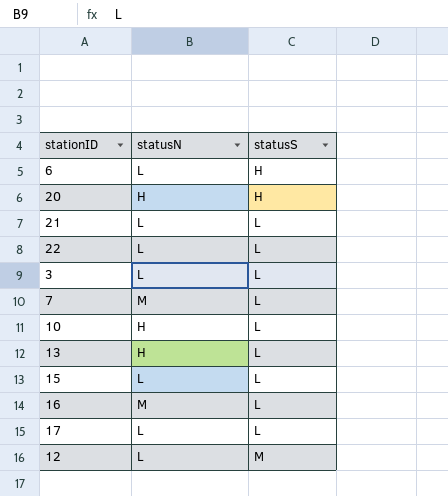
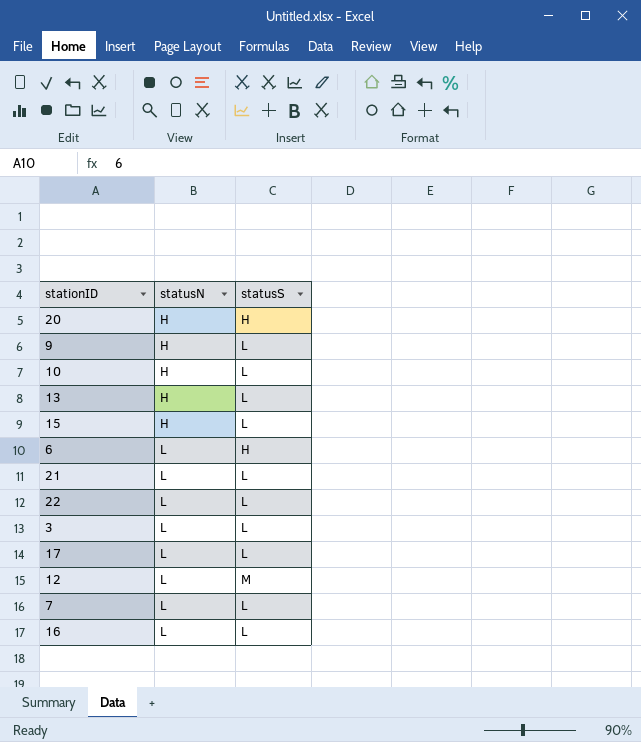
row order: statusS ascending -> statusN ascending
row 9: none -> H | L
15 | statusN: L -> H
7 | statusN: M -> L
16 | statusN: M -> L

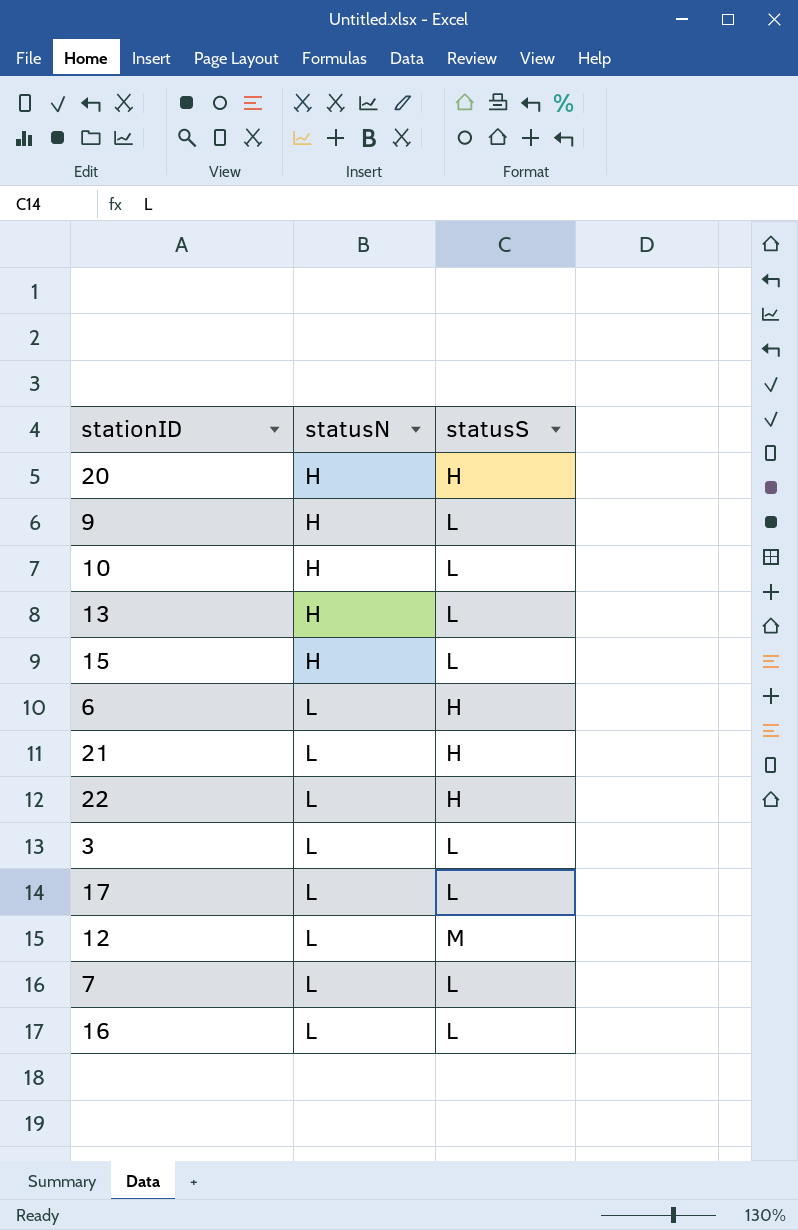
21 | statusS: L -> H
22 | statusS: L -> H

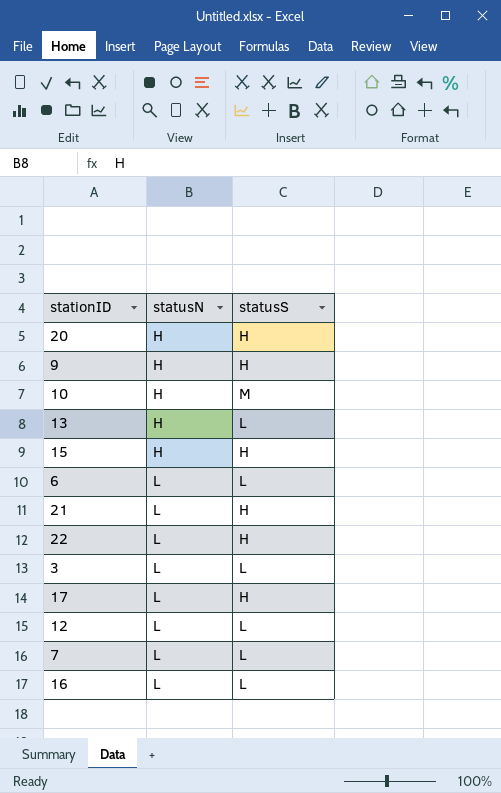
9 | statusS: L -> H
10 | statusS: L -> M
15 | statusS: L -> H
6 | statusS: H -> L
17 | statusS: L -> H
12 | statusS: M -> L

